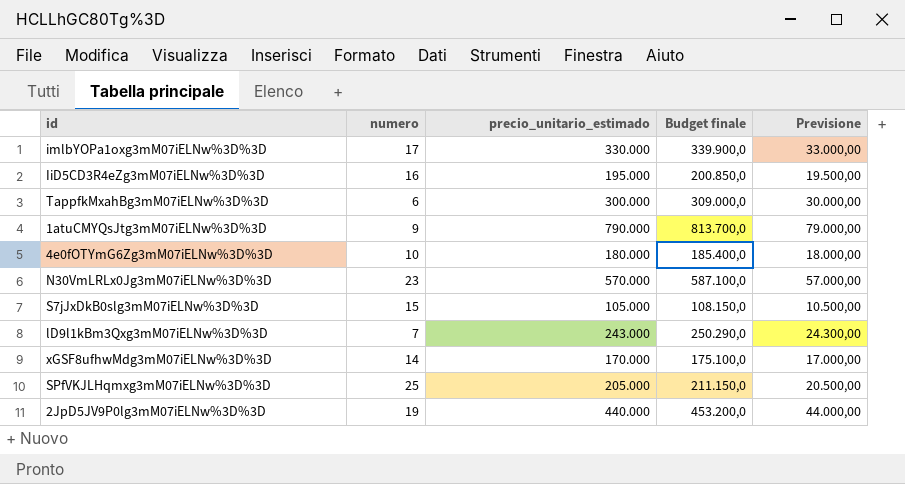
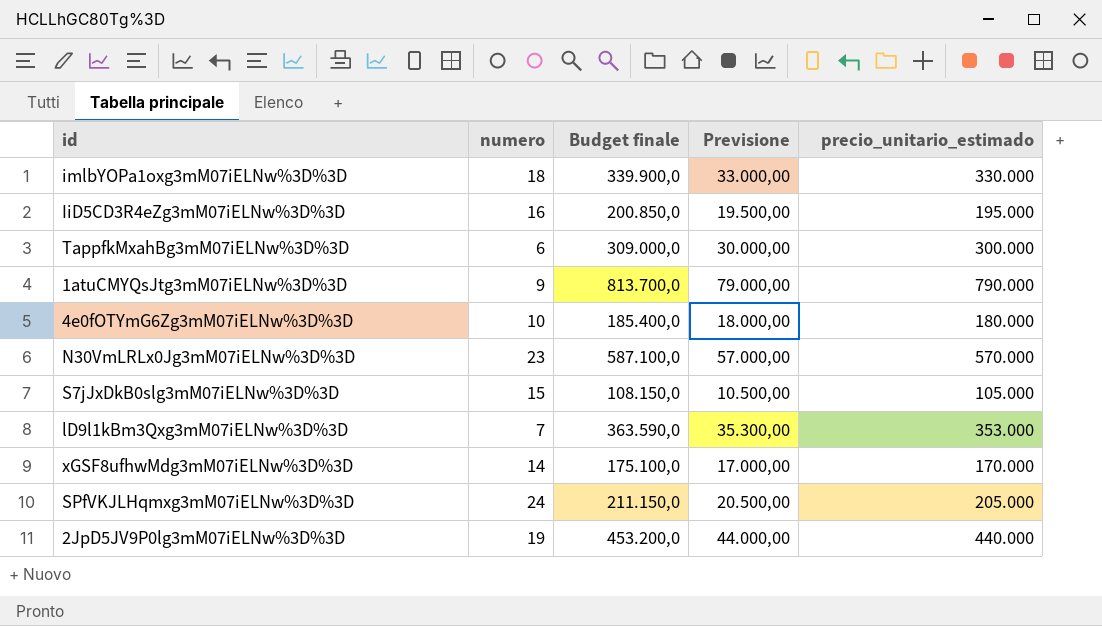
column precio_unitario_estimado | position: 3 -> 5
imlbYOPa1oxg3mM07iELNw%3D%3D | numero: 17 -> 18
lD9l1kBm3Qxg3mM07iELNw%3D%3D | Budget finale: 250.290,0 -> 363.590,0
lD9l1kBm3Qxg3mM07iELNw%3D%3D | Previsione: 24.300,00 -> 35.300,00
lD9l1kBm3Qxg3mM07iELNw%3D%3D | precio_unitario_estimado: 243.000 -> 353.000
SPfVKJLHqmxg3mM07iELNw%3D%3D | numero: 25 -> 24

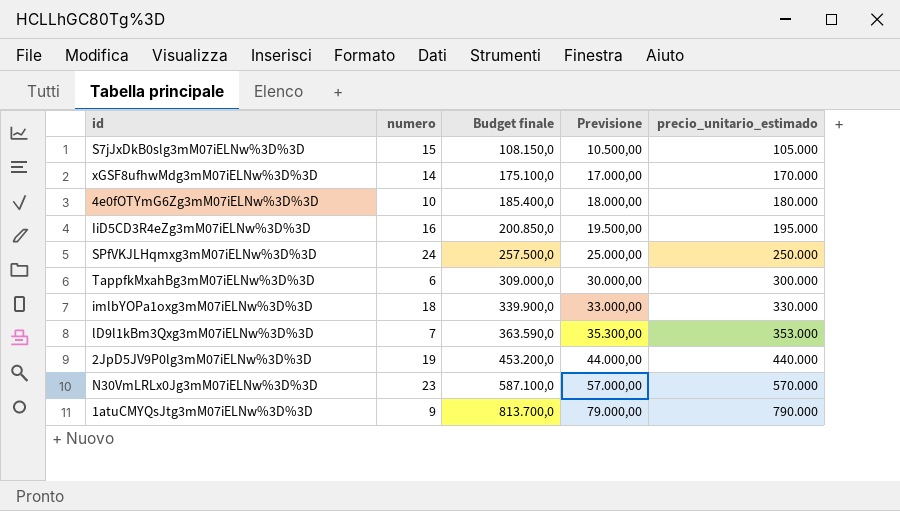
row order: none -> Budget finale ascending
SPfVKJLHqmxg3mM07iELNw%3D%3D | Budget finale: 211.150,0 -> 257.500,0
SPfVKJLHqmxg3mM07iELNw%3D%3D | Previsione: 20.500,00 -> 25.000,00
SPfVKJLHqmxg3mM07iELNw%3D%3D | precio_unitario_estimado: 205.000 -> 250.000

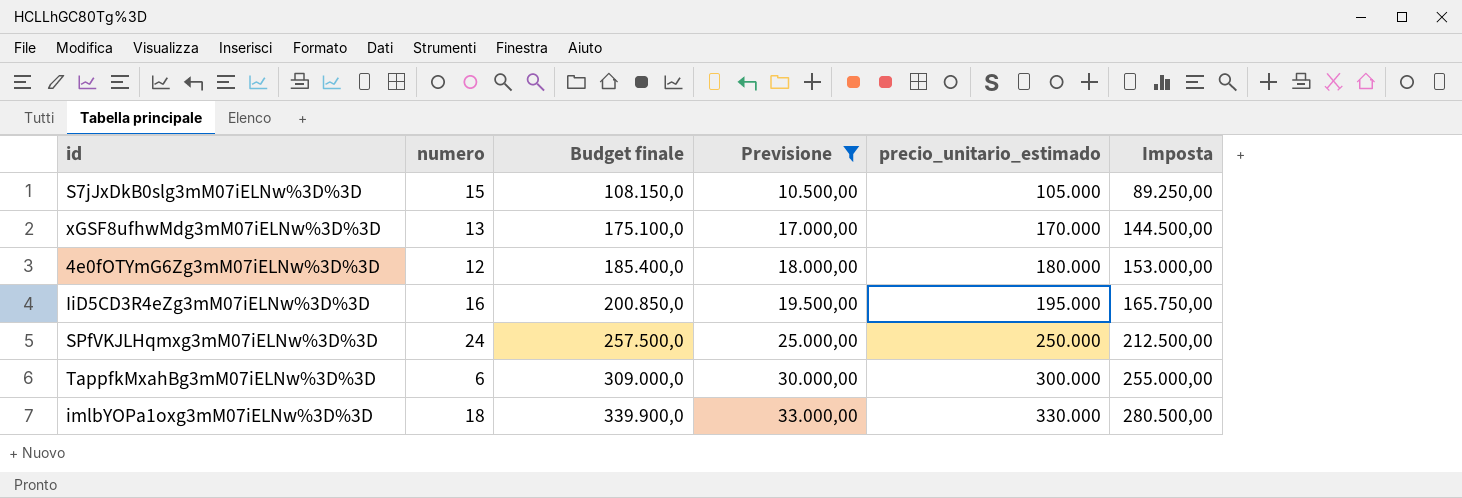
filter: none -> Previsione <= 33.000,00
column Imposta | formula: none -> [precio_unitario_estimado] * 0,85
xGSF8ufhwMdg3mM07iELNw%3D%3D | numero: 14 -> 13
4e0fOTYmG6Zg3mM07iELNw%3D%3D | numero: 10 -> 12

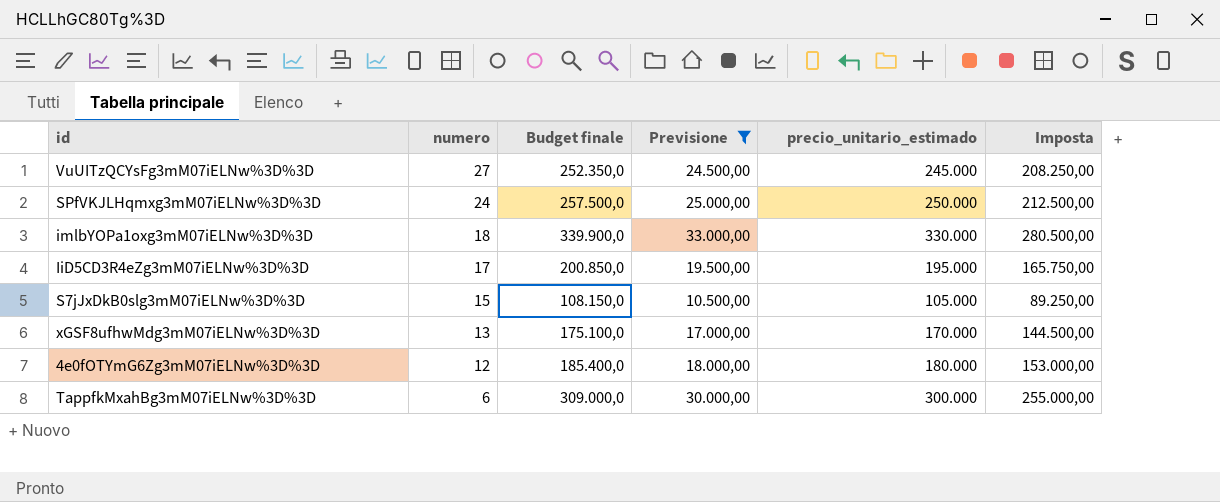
row order: Budget finale ascending -> numero descending
row VuUITzQCYsFg3mM07iELNw%3D%3D: none -> 27 | 252.350,0 | 24.500,00 | 245.000 | 208.250,00
IiD5CD3R4eZg3mM07iELNw%3D%3D | numero: 16 -> 17

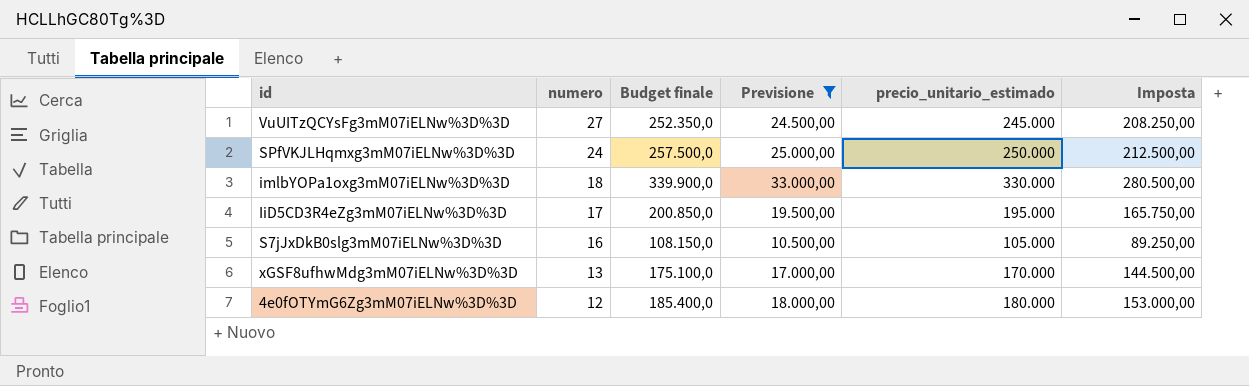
row TappfkMxahBg3mM07iELNw%3D%3D: 6 | 309.000,0 | 30.000,00 | 300.000 | 255.000,00 -> none
S7jJxDkB0slg3mM07iELNw%3D%3D | numero: 15 -> 16

